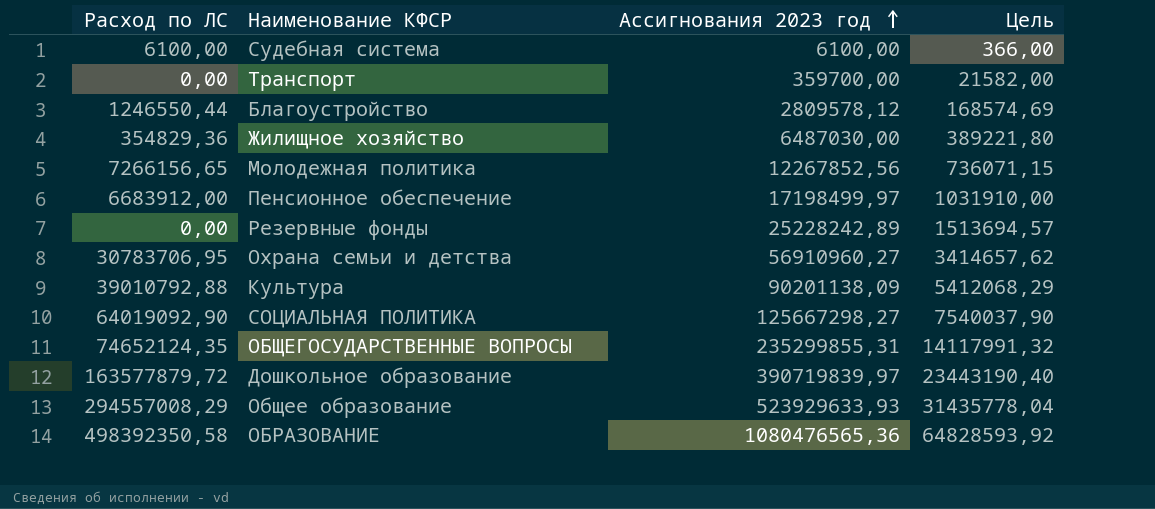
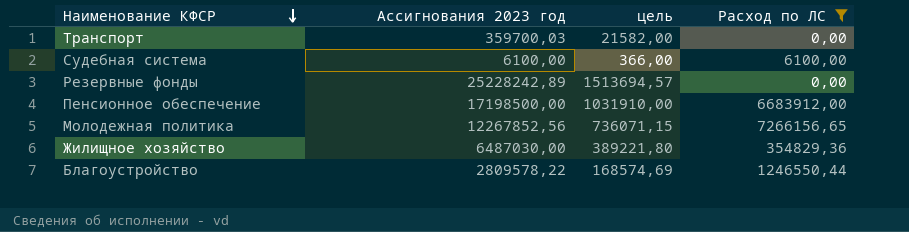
filter: none -> Расход по ЛС <= 7266156,65
row order: Ассигнования 2023 год ascending -> Наименование КФСР descending
column name: Цель -> цель
column Расход по ЛС | position: 1 -> 4
Транспорт | Ассигнования 2023 год: 359700,00 -> 359700,03
Пенсионное обеспечение | Ассигнования 2023 год: 17198499,97 -> 17198500,00
Благоустройство | Ассигнования 2023 год: 2809578,12 -> 2809578,22

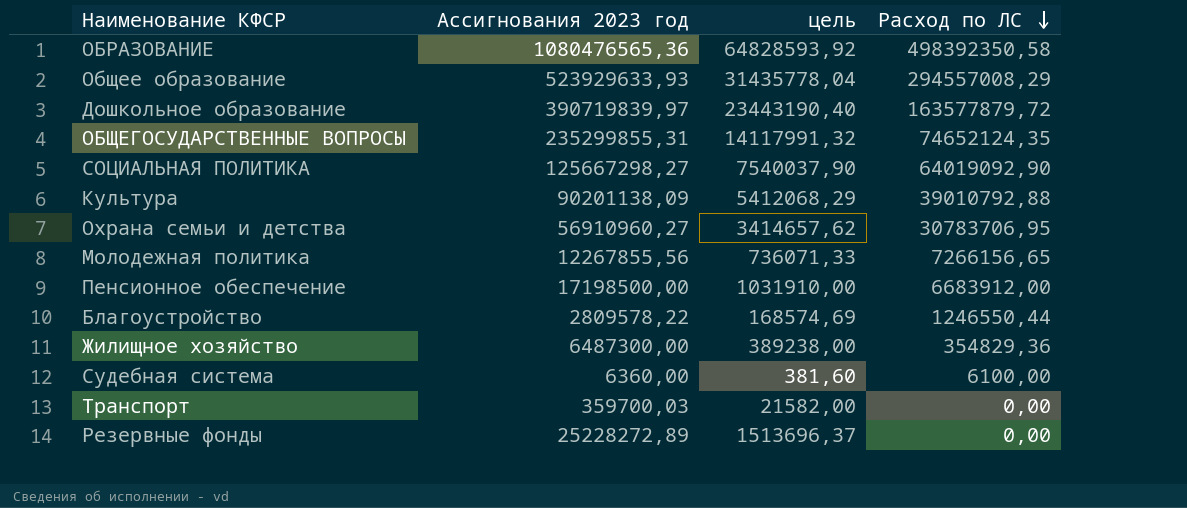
filter: Расход по ЛС <= 7266156,65 -> none
row order: Наименование КФСР descending -> Расход по ЛС descending
Молодежная политика | Ассигнования 2023 год: 12267852,56 -> 12267855,56
Молодежная политика | цель: 736071,15 -> 736071,33
Жилищное хозяйство | Ассигнования 2023 год: 6487030,00 -> 6487300,00
Жилищное хозяйство | цель: 389221,80 -> 389238,00
Судебная система | Ассигнования 2023 год: 6100,00 -> 6360,00
Судебная система | цель: 366,00 -> 381,60
Резервные фонды | Ассигнования 2023 год: 25228242,89 -> 25228272,89
Резервные фонды | цель: 1513694,57 -> 1513696,37

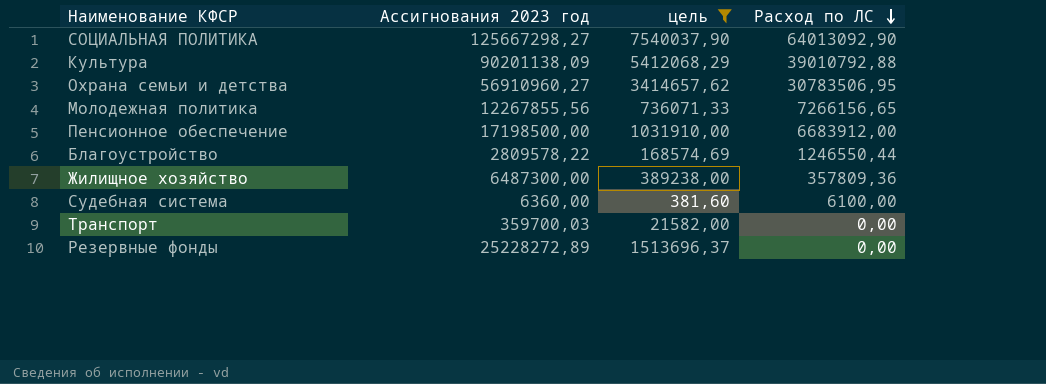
filter: none -> цель <= 7540037,90
СОЦИАЛЬНАЯ ПОЛИТИКА | Расход по ЛС: 64019092,90 -> 64013092,90
Охрана семьи и детства | Расход по ЛС: 30783706,95 -> 30783506,95
Жилищное хозяйство | Расход по ЛС: 354829,36 -> 357809,36

